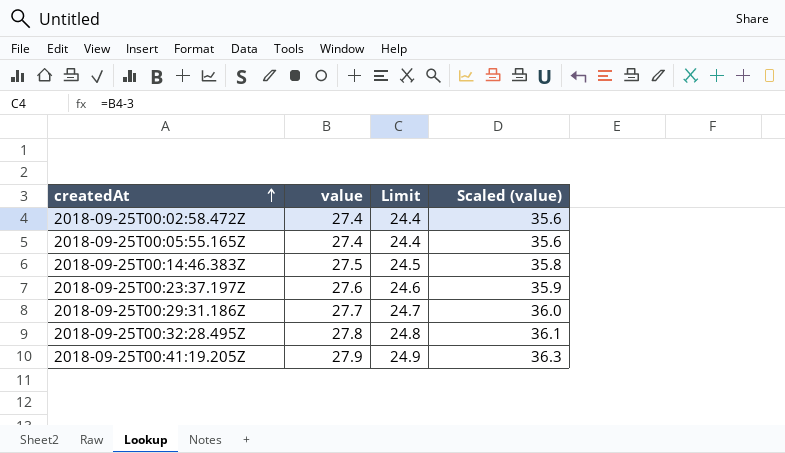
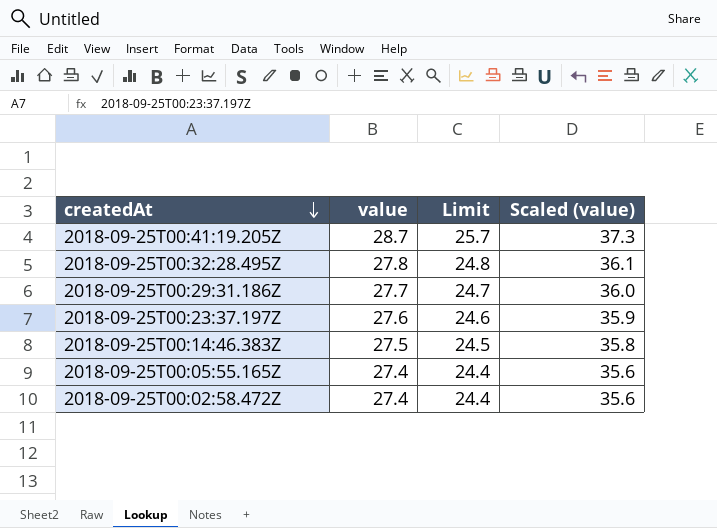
row order: createdAt ascending -> createdAt descending
2018-09-25T00:41:19.205Z | value: 27.9 -> 28.7
2018-09-25T00:41:19.205Z | Limit: 24.9 -> 25.7
2018-09-25T00:41:19.205Z | Scaled (value): 36.3 -> 37.3

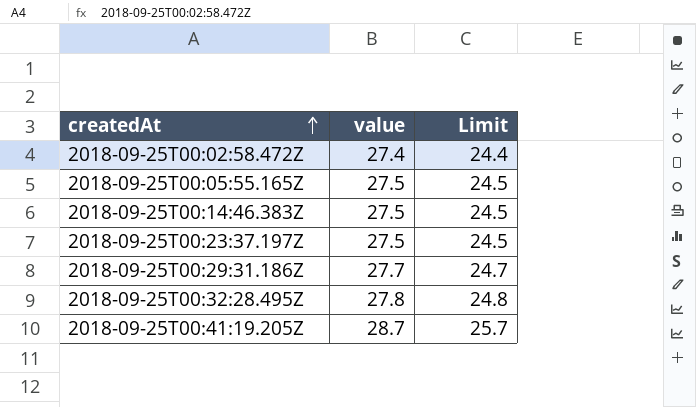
row order: createdAt descending -> createdAt ascending
column Scaled (value) | formula: [value] * 1.3 -> none
2018-09-25T00:05:55.165Z | value: 27.4 -> 27.5
2018-09-25T00:05:55.165Z | Limit: 24.4 -> 24.5
2018-09-25T00:23:37.197Z | value: 27.6 -> 27.5
2018-09-25T00:23:37.197Z | Limit: 24.6 -> 24.5

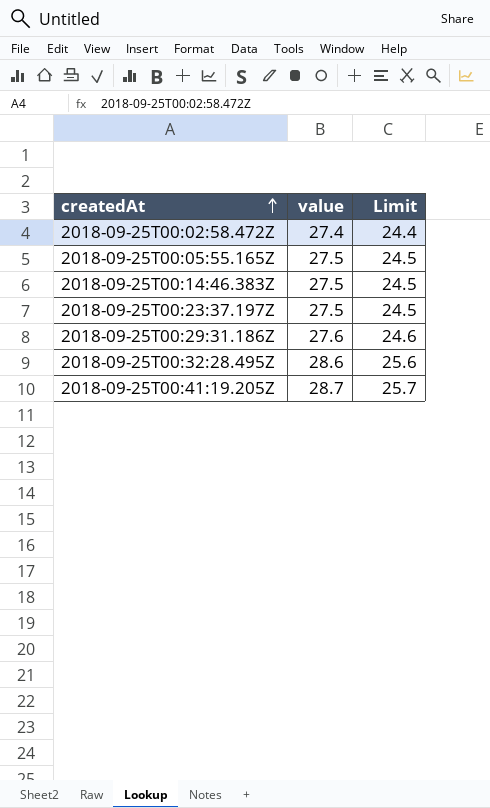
2018-09-25T00:29:31.186Z | value: 27.7 -> 27.6
2018-09-25T00:29:31.186Z | Limit: 24.7 -> 24.6
2018-09-25T00:32:28.495Z | value: 27.8 -> 28.6
2018-09-25T00:32:28.495Z | Limit: 24.8 -> 25.6

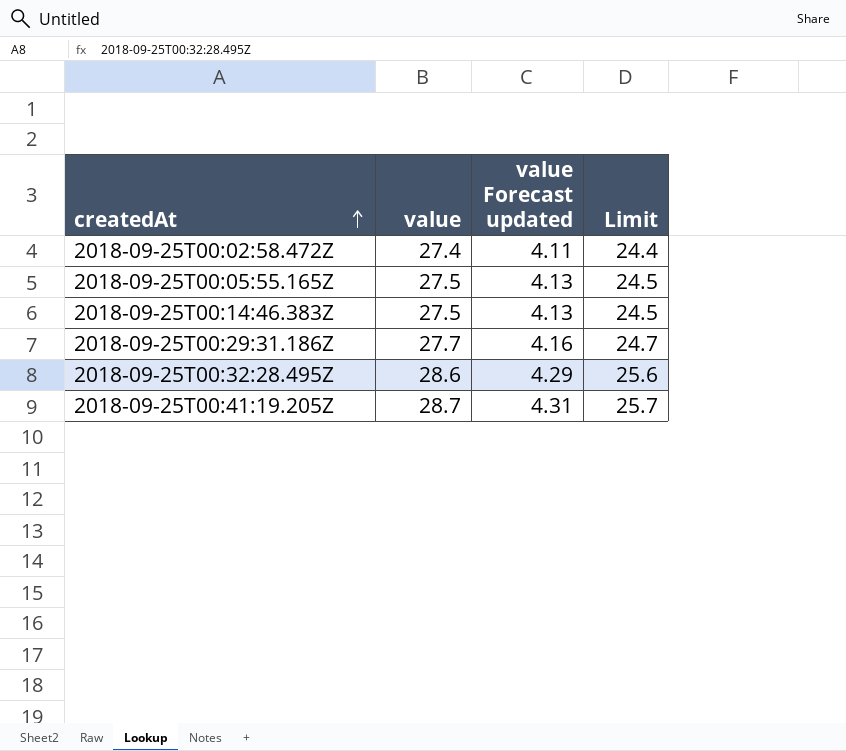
column value Forecast updated | formula: none -> [value] * 0.15
row 2018-09-25T00:23:37.197Z: 27.5 | 24.5 -> none
2018-09-25T00:29:31.186Z | value: 27.6 -> 27.7
2018-09-25T00:29:31.186Z | Limit: 24.6 -> 24.7

